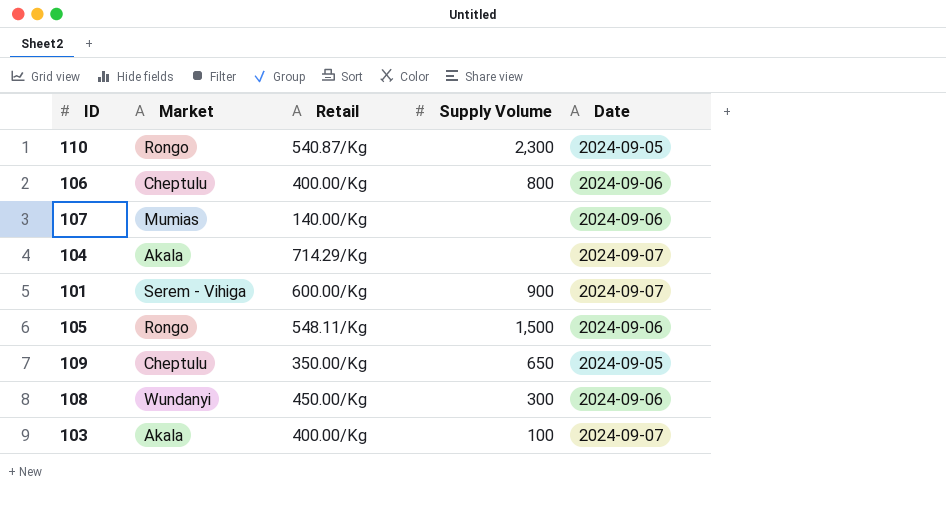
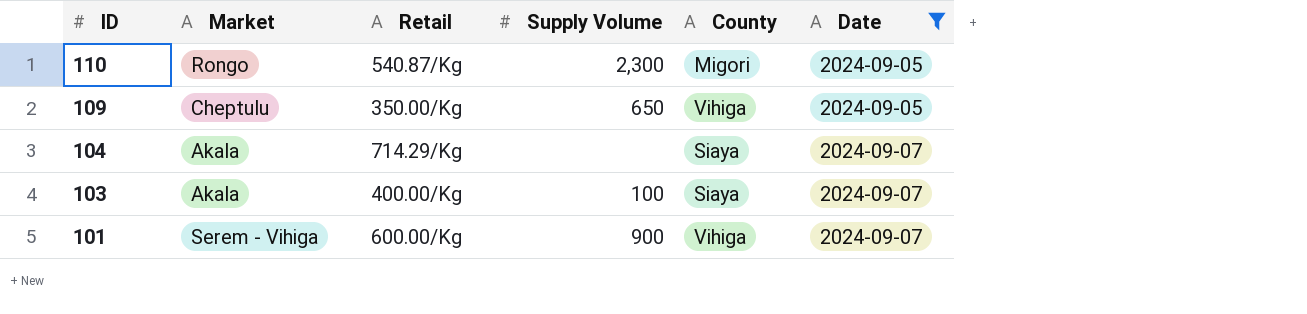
filter: none -> Date != 2024-09-06
row order: none -> ID descending
column County | position: none -> 5

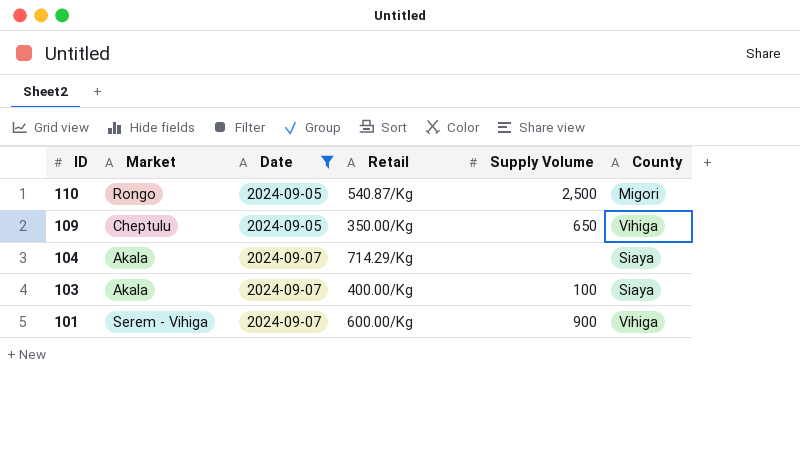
column Date | position: 6 -> 3
110 | Supply Volume: 2,300 -> 2,500

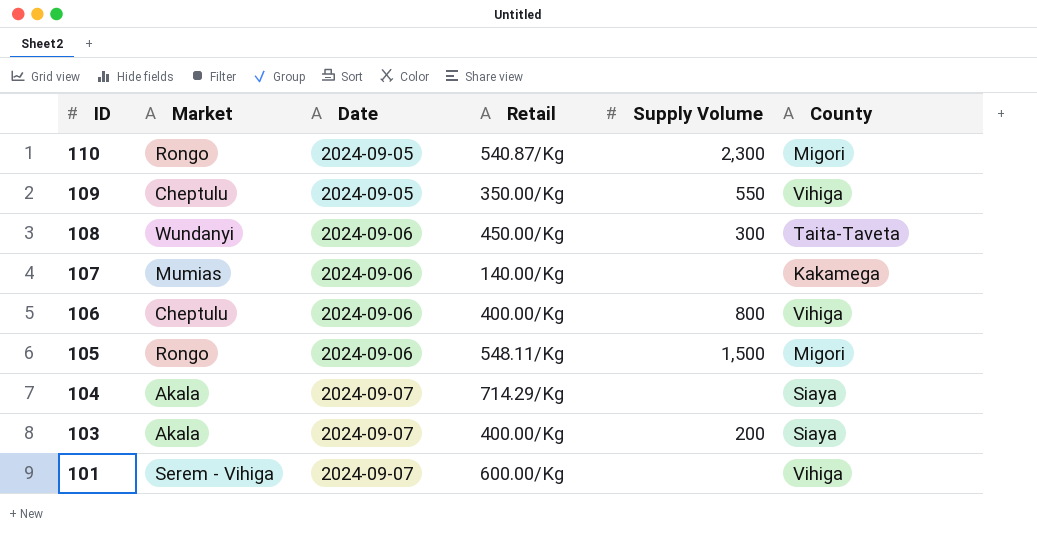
filter: Date != 2024-09-06 -> none
110 | Supply Volume: 2,500 -> 2,300
109 | Supply Volume: 650 -> 550
103 | Supply Volume: 100 -> 200
101 | Supply Volume: 900 -> none

